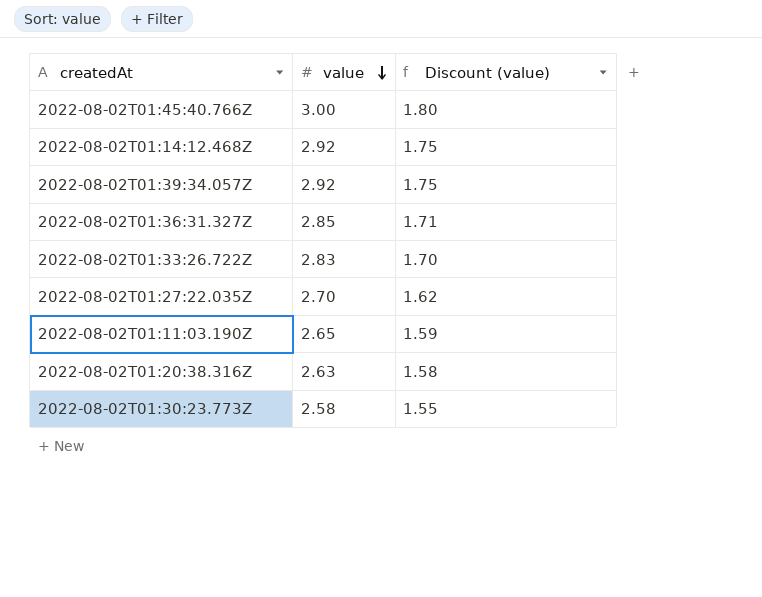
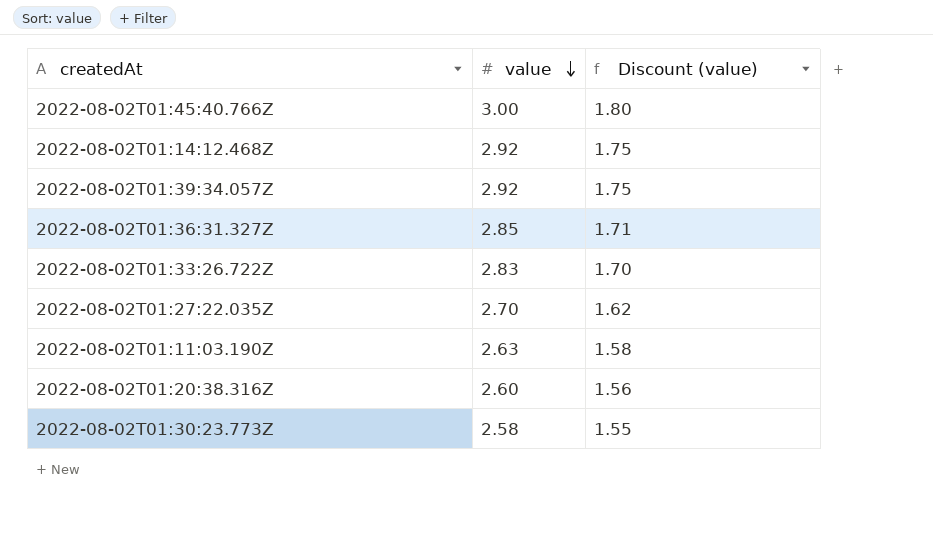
2022-08-02T01:11:03.190Z | value: 2.65 -> 2.63
2022-08-02T01:11:03.190Z | Discount (value): 1.59 -> 1.58
2022-08-02T01:20:38.316Z | value: 2.63 -> 2.60
2022-08-02T01:20:38.316Z | Discount (value): 1.58 -> 1.56

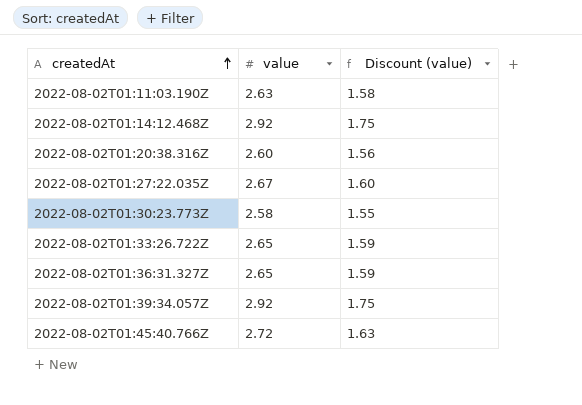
row order: value descending -> createdAt ascending
2022-08-02T01:27:22.035Z | value: 2.70 -> 2.67
2022-08-02T01:27:22.035Z | Discount (value): 1.62 -> 1.60
2022-08-02T01:33:26.722Z | value: 2.83 -> 2.65
2022-08-02T01:33:26.722Z | Discount (value): 1.70 -> 1.59
2022-08-02T01:36:31.327Z | value: 2.85 -> 2.65
2022-08-02T01:36:31.327Z | Discount (value): 1.71 -> 1.59
2022-08-02T01:45:40.766Z | value: 3.00 -> 2.72
2022-08-02T01:45:40.766Z | Discount (value): 1.80 -> 1.63

